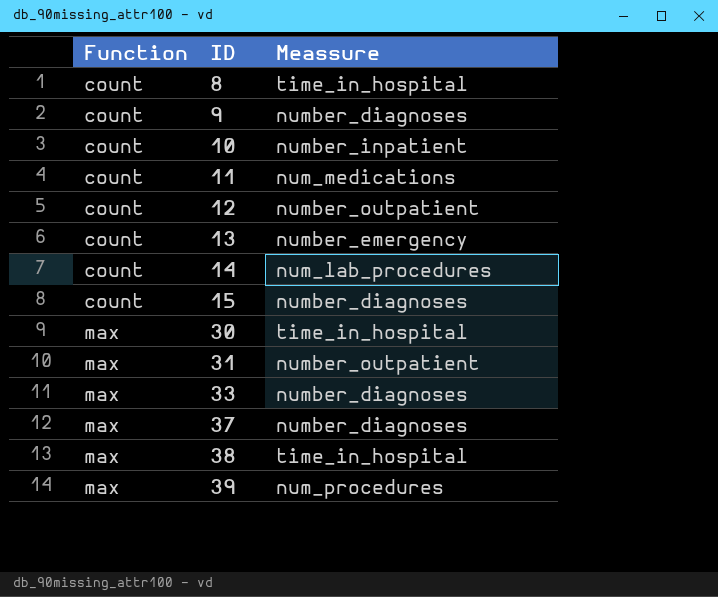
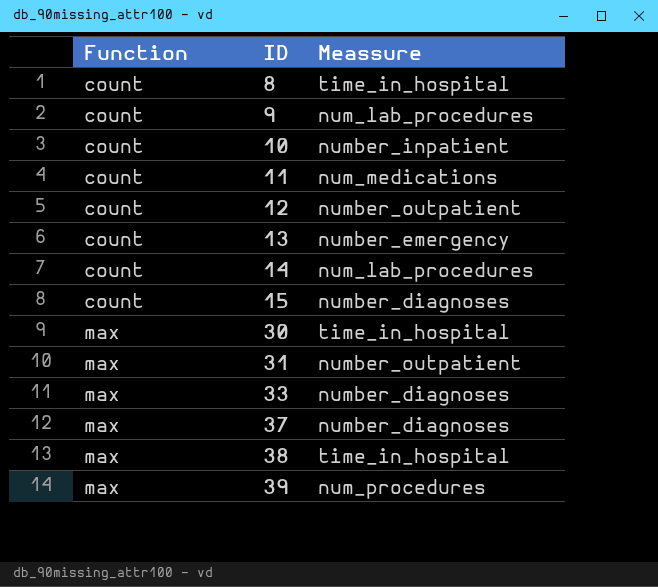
9 | Meassure: number_diagnoses -> num_lab_procedures

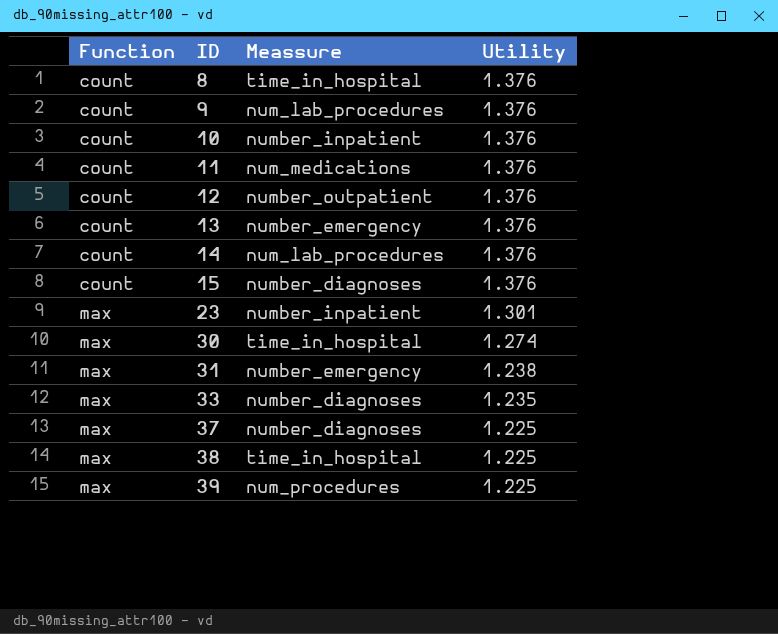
column Utility | position: none -> 4
row 23: none -> max | number_inpatient | 1.301
31 | Meassure: number_outpatient -> number_emergency

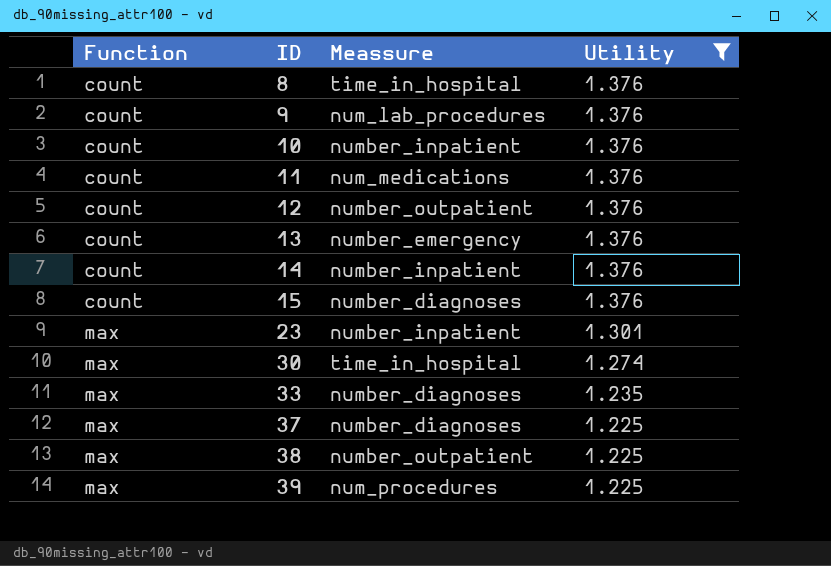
filter: none -> Utility != 1.238
14 | Meassure: num_lab_procedures -> number_inpatient
38 | Meassure: time_in_hospital -> number_outpatient

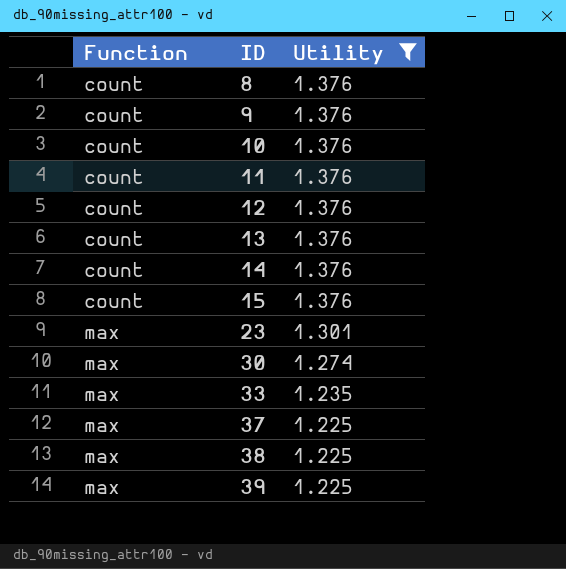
column Meassure | position: 3 -> none

